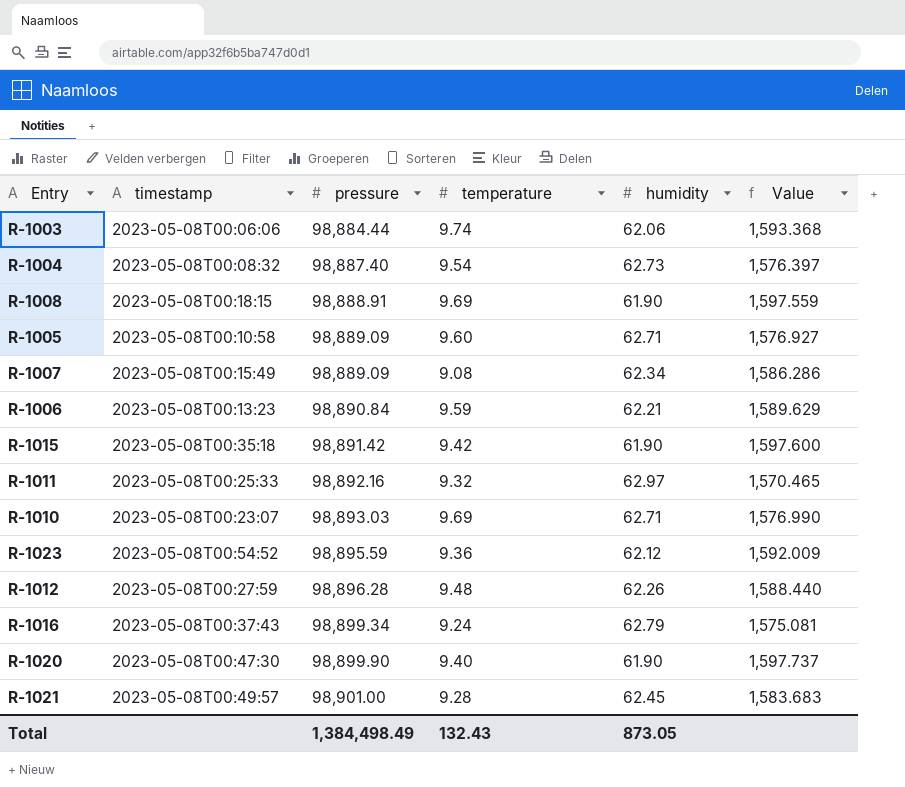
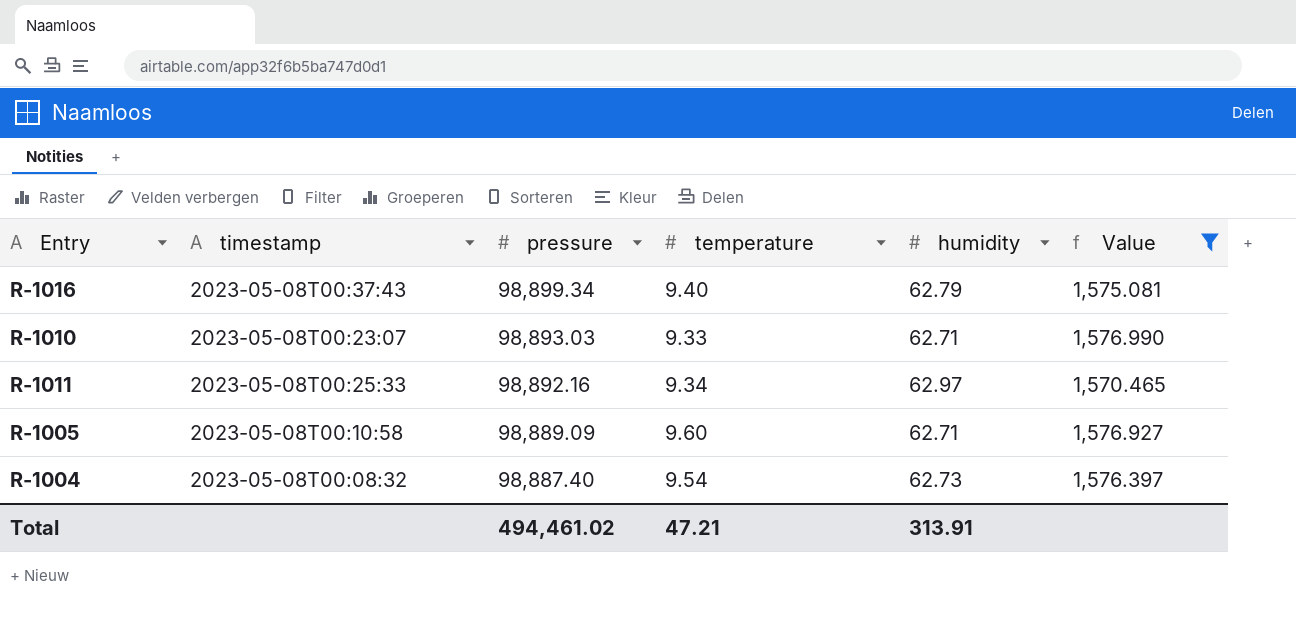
filter: none -> Value <= 1,576.990
row order: pressure ascending -> pressure descending
R-1016 | temperature: 9.24 -> 9.40
R-1010 | temperature: 9.69 -> 9.33
R-1011 | temperature: 9.32 -> 9.34
Total | pressure: 1,384,498.49 -> 494,461.02
Total | temperature: 132.43 -> 47.21
Total | humidity: 873.05 -> 313.91

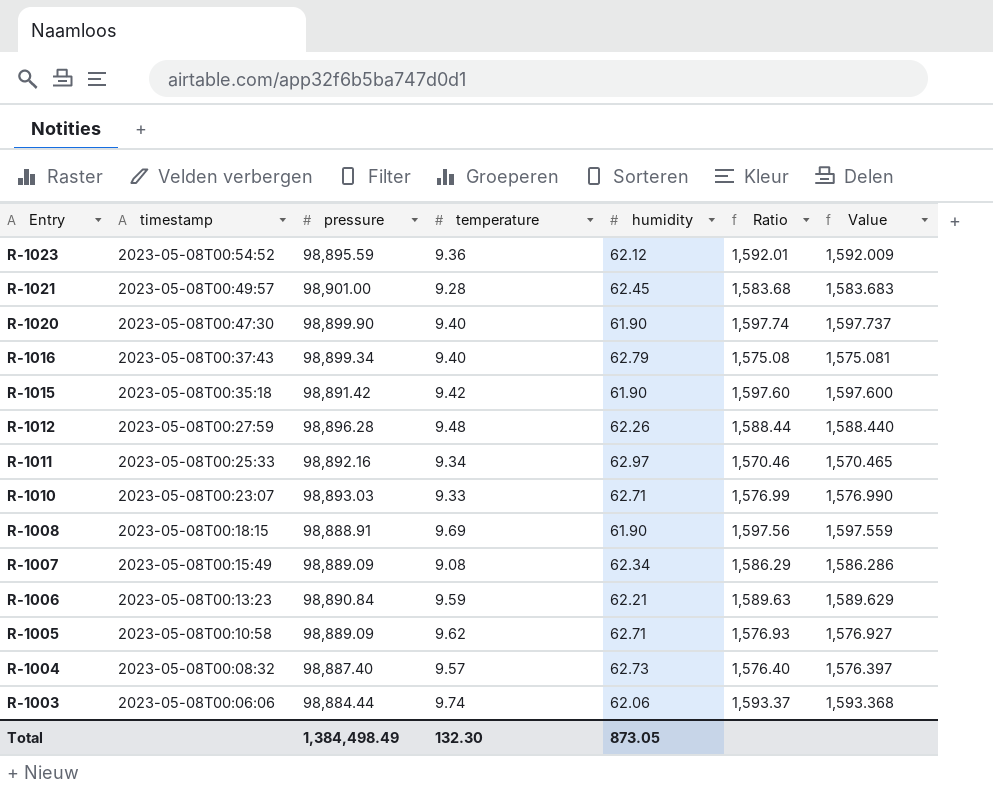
filter: Value <= 1,576.990 -> none
row order: pressure descending -> Entry descending
column Ratio | formula: none -> [pressure] / [humidity]
R-1005 | temperature: 9.60 -> 9.62
R-1004 | temperature: 9.54 -> 9.57
Total | pressure: 494,461.02 -> 1,384,498.49
Total | temperature: 47.21 -> 132.30
Total | humidity: 313.91 -> 873.05

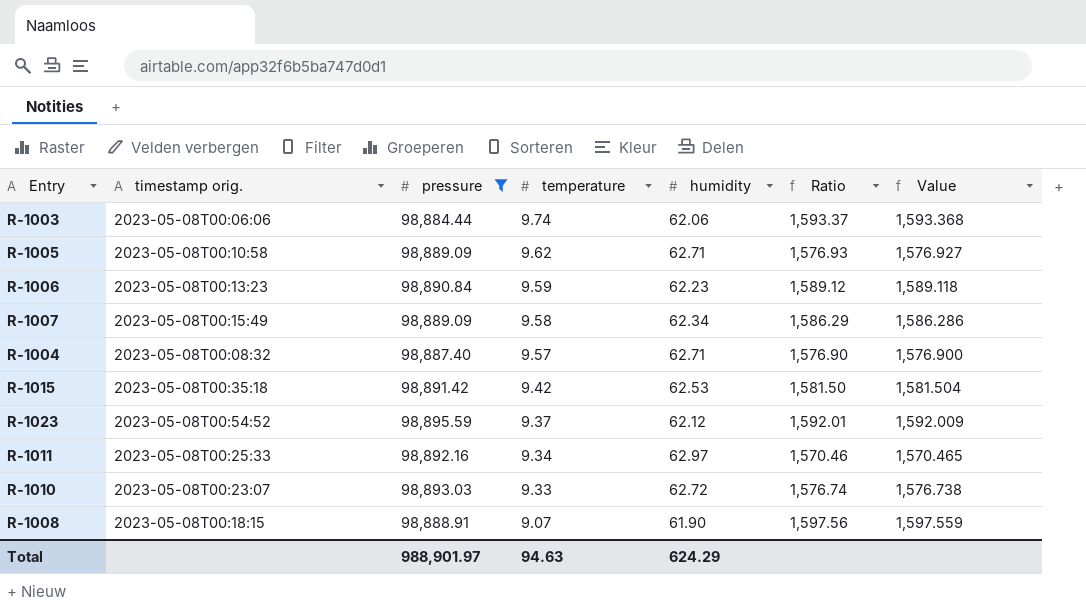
filter: none -> pressure <= 98,895.59
row order: Entry descending -> temperature descending
column name: timestamp -> timestamp orig.
R-1006 | humidity: 62.21 -> 62.23
R-1006 | Ratio: 1,589.63 -> 1,589.12
R-1006 | Value: 1,589.629 -> 1,589.118
R-1007 | temperature: 9.08 -> 9.58
R-1004 | humidity: 62.73 -> 62.71
R-1004 | Ratio: 1,576.40 -> 1,576.90
R-1004 | Value: 1,576.397 -> 1,576.900
R-1015 | humidity: 61.90 -> 62.53
R-1015 | Ratio: 1,597.60 -> 1,581.50
R-1015 | Value: 1,597.600 -> 1,581.504
R-1023 | temperature: 9.36 -> 9.37
R-1010 | humidity: 62.71 -> 62.72
R-1010 | Ratio: 1,576.99 -> 1,576.74
R-1010 | Value: 1,576.990 -> 1,576.738
R-1008 | temperature: 9.69 -> 9.07
Total | pressure: 1,384,498.49 -> 988,901.97
Total | temperature: 132.30 -> 94.63
Total | humidity: 873.05 -> 624.29

